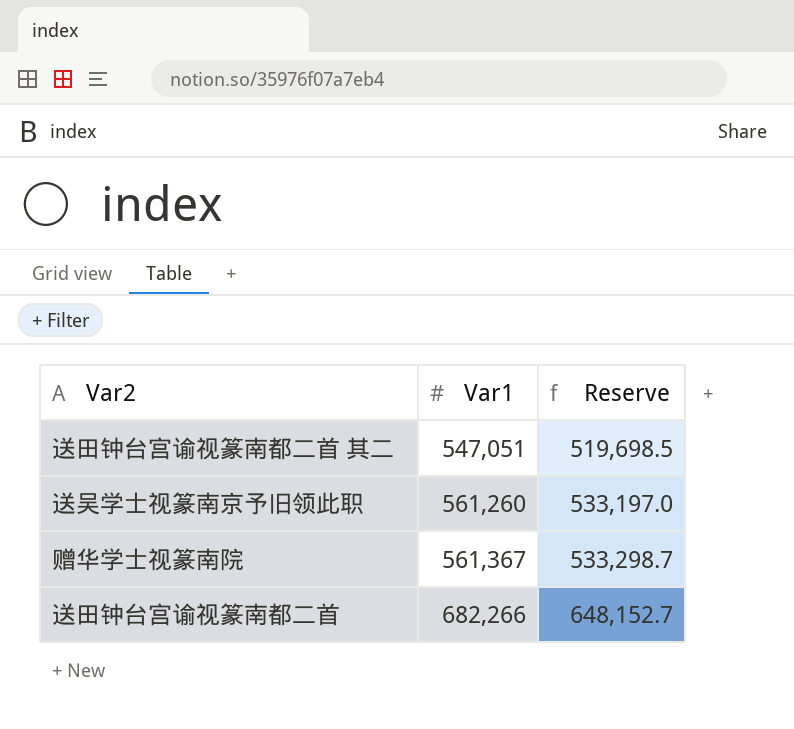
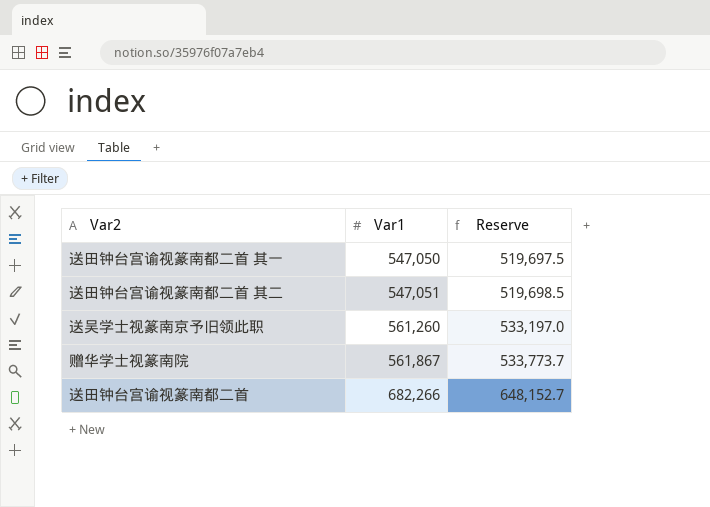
row 送田钟台宫谕视篆南都二首 其一: none -> 547,050 | 519,697.5
赠华学士视篆南院 | Var1: 561,367 -> 561,867
赠华学士视篆南院 | Reserve: 533,298.7 -> 533,773.7

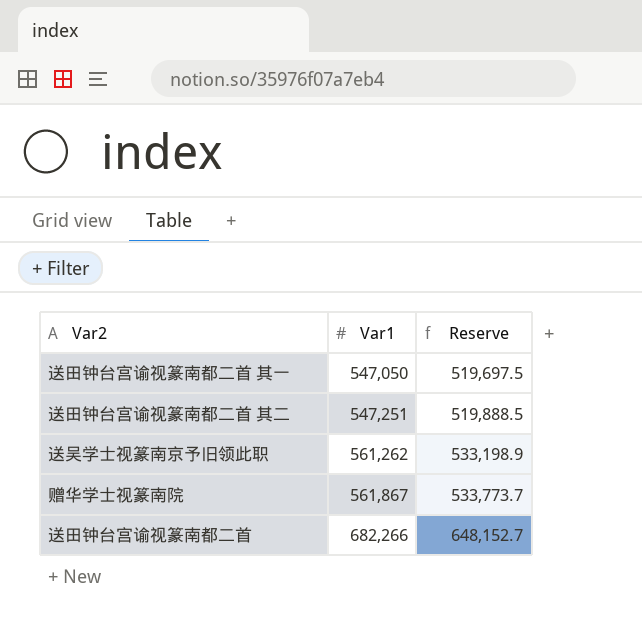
送田钟台宫谕视篆南都二首 其二 | Var1: 547,051 -> 547,251
送田钟台宫谕视篆南都二首 其二 | Reserve: 519,698.5 -> 519,888.5
送吴学士视篆南京予旧领此职 | Var1: 561,260 -> 561,262
送吴学士视篆南京予旧领此职 | Reserve: 533,197.0 -> 533,198.9

